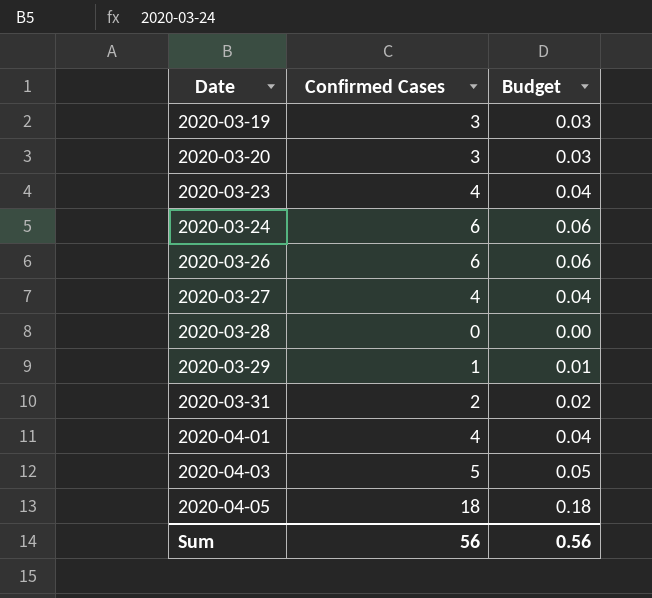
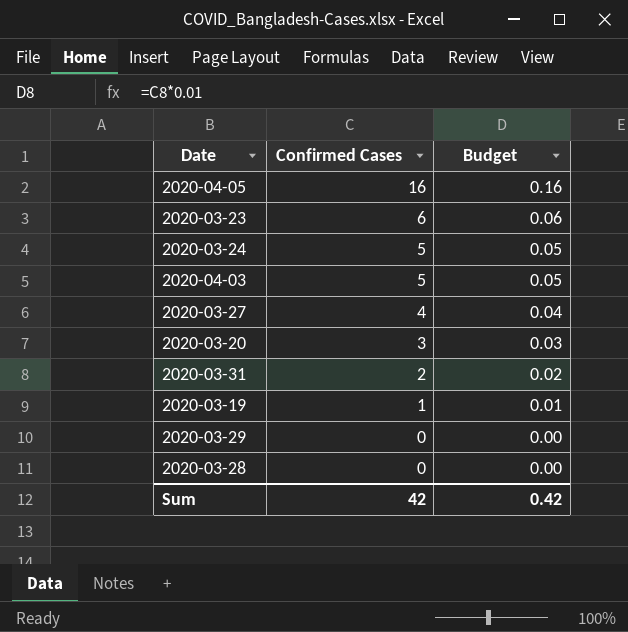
row order: Date ascending -> Confirmed Cases descending
row 2020-03-26: 6 | 0.06 -> none
row 2020-04-01: 4 | 0.04 -> none
2020-04-05 | Confirmed Cases: 18 -> 16
2020-04-05 | Budget: 0.18 -> 0.16
2020-03-23 | Confirmed Cases: 4 -> 6
2020-03-23 | Budget: 0.04 -> 0.06
2020-03-24 | Confirmed Cases: 6 -> 5
2020-03-24 | Budget: 0.06 -> 0.05
2020-03-19 | Confirmed Cases: 3 -> 1
2020-03-19 | Budget: 0.03 -> 0.01
2020-03-29 | Confirmed Cases: 1 -> 0
2020-03-29 | Budget: 0.01 -> 0.00
Sum | Confirmed Cases: 56 -> 42
Sum | Budget: 0.56 -> 0.42

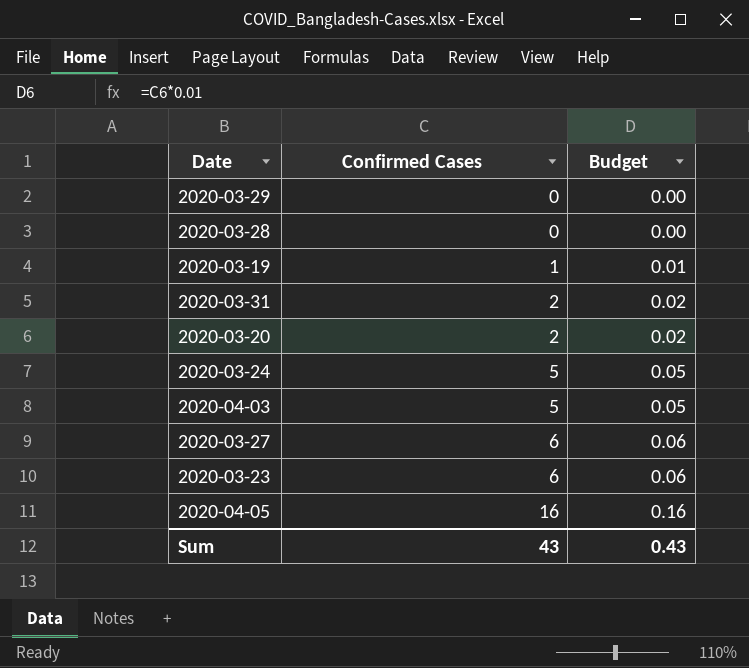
row order: Confirmed Cases descending -> Confirmed Cases ascending
2020-03-20 | Confirmed Cases: 3 -> 2
2020-03-20 | Budget: 0.03 -> 0.02
2020-03-27 | Confirmed Cases: 4 -> 6
2020-03-27 | Budget: 0.04 -> 0.06
Sum | Confirmed Cases: 42 -> 43
Sum | Budget: 0.42 -> 0.43

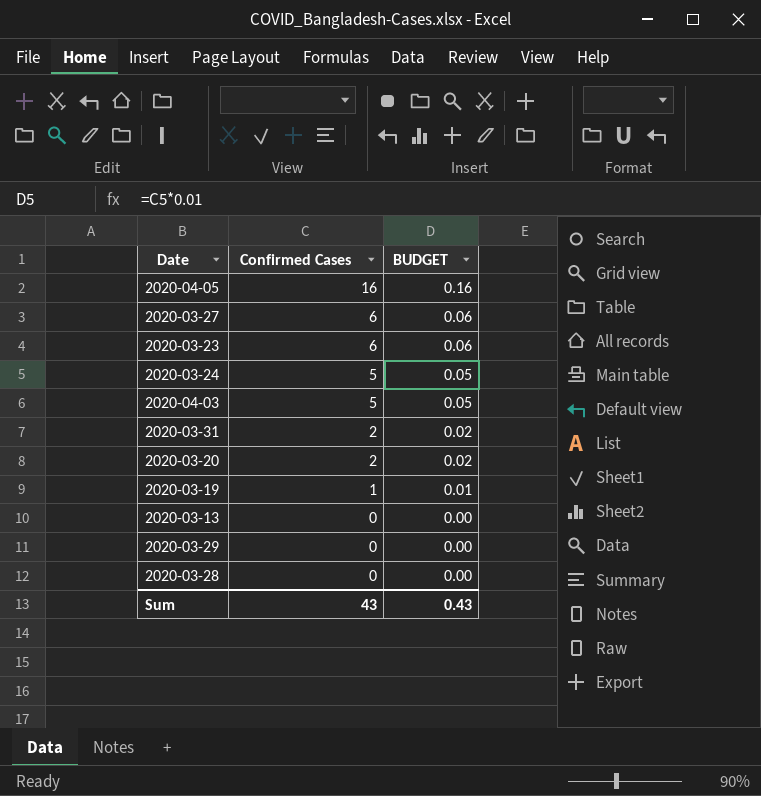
row order: Confirmed Cases ascending -> Confirmed Cases descending
column name: Budget -> BUDGET
row 2020-03-13: none -> 0 | 0.00

